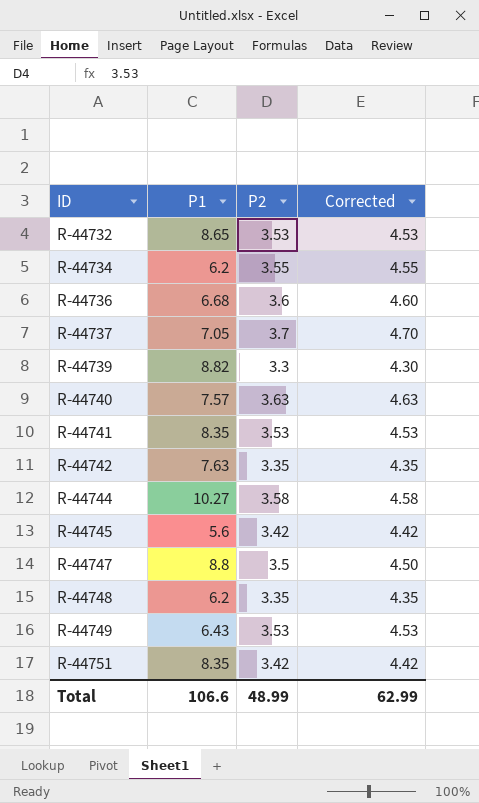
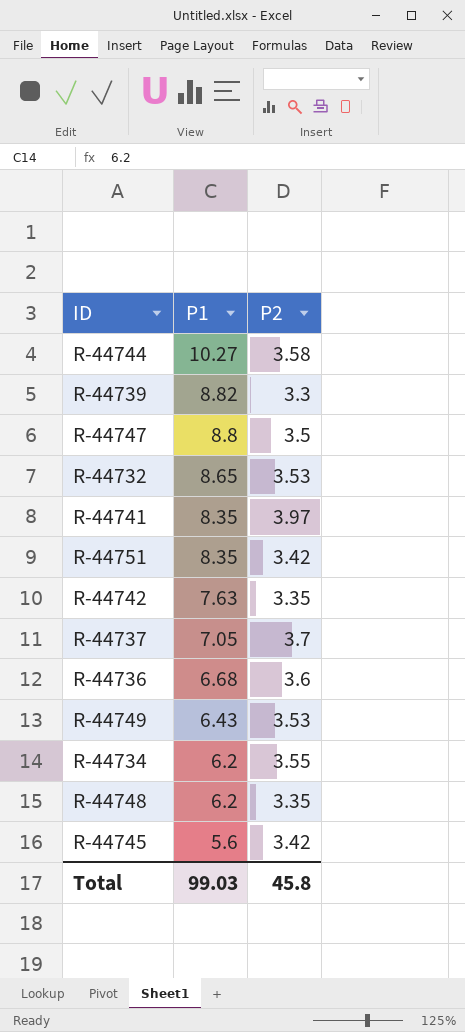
row order: ID ascending -> P1 descending
column Corrected | formula: [P2] + 1 -> none
row R-44740: 7.57 | 3.63 | 4.63 -> none
R-44741 | P2: 3.53 -> 3.97
Total | P1: 106.6 -> 99.03
Total | P2: 48.99 -> 45.8

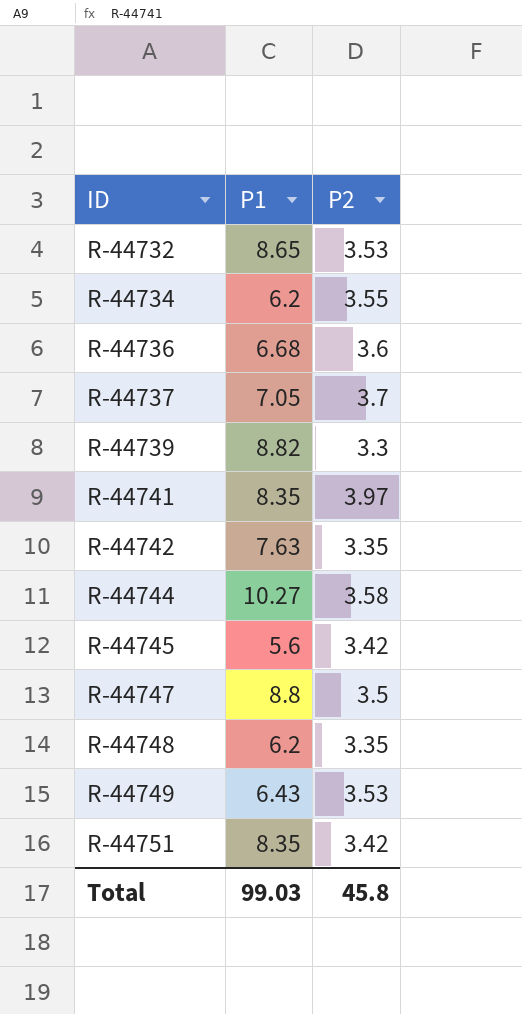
row order: P1 descending -> ID ascending

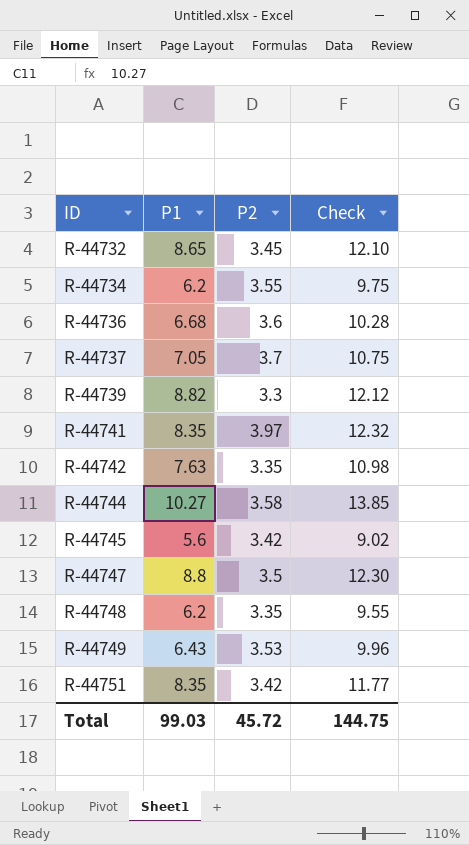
column Check | formula: none -> [P1] + [P2]
R-44732 | P2: 3.53 -> 3.45
Total | P2: 45.8 -> 45.72

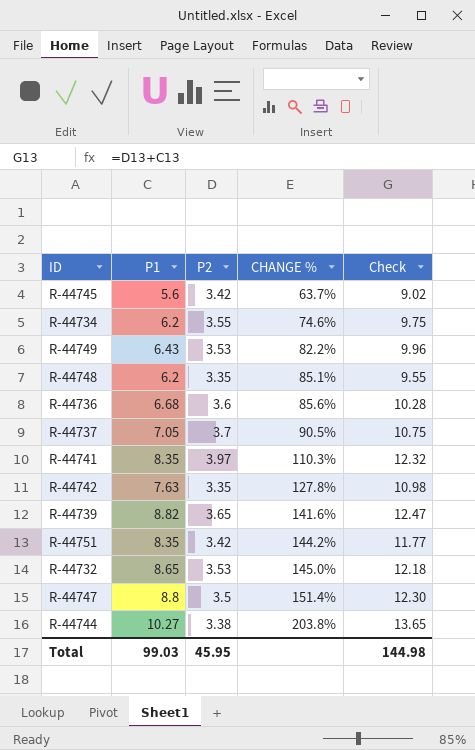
row order: ID ascending -> CHANGE % ascending
column CHANGE % | formula: none -> ([P1] - [P2]) / [P2]
R-44739 | P2: 3.3 -> 3.65
R-44739 | Check: 12.12 -> 12.47
R-44732 | P2: 3.45 -> 3.53
R-44732 | Check: 12.10 -> 12.18
R-44744 | P2: 3.58 -> 3.38
R-44744 | Check: 13.85 -> 13.65
Total | P2: 45.72 -> 45.95
Total | Check: 144.75 -> 144.98

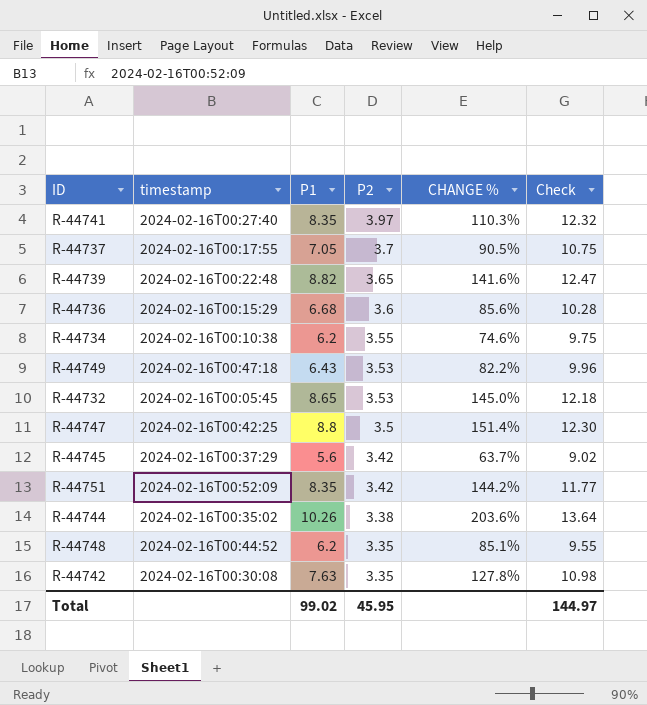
row order: CHANGE % ascending -> P2 descending
column timestamp | position: none -> 2
R-44744 | P1: 10.27 -> 10.26
R-44744 | CHANGE %: 203.8% -> 203.6%
R-44744 | Check: 13.65 -> 13.64
Total | P1: 99.03 -> 99.02
Total | Check: 144.98 -> 144.97

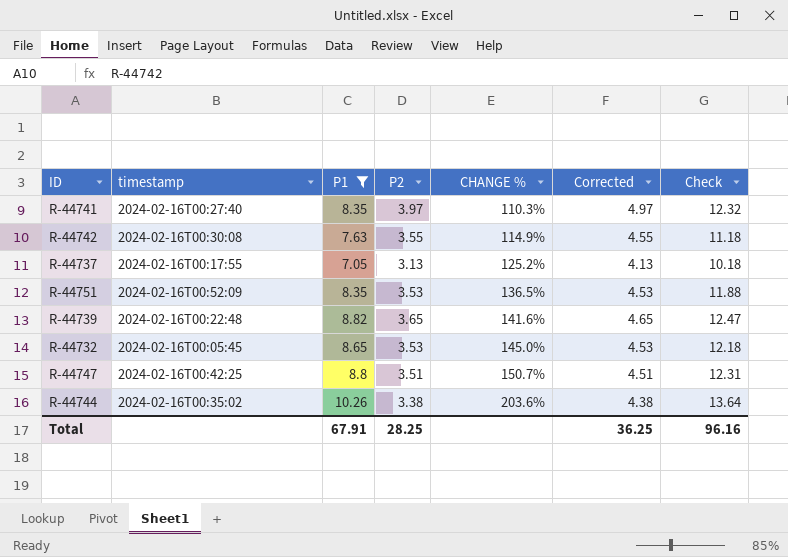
filter: none -> P1 >= 7.05
row order: P2 descending -> CHANGE % ascending
column Corrected | formula: none -> [P2] + 1
R-44742 | P2: 3.35 -> 3.55
R-44742 | CHANGE %: 127.8% -> 114.9%
R-44742 | Check: 10.98 -> 11.18
R-44737 | P2: 3.7 -> 3.13
R-44737 | CHANGE %: 90.5% -> 125.2%
R-44737 | Check: 10.75 -> 10.18
R-44751 | P2: 3.42 -> 3.53
R-44751 | CHANGE %: 144.2% -> 136.5%
R-44751 | Check: 11.77 -> 11.88
R-44747 | P2: 3.5 -> 3.51
R-44747 | CHANGE %: 151.4% -> 150.7%
R-44747 | Check: 12.30 -> 12.31
Total | P1: 99.02 -> 67.91
Total | P2: 45.95 -> 28.25
Total | Check: 144.97 -> 96.16

